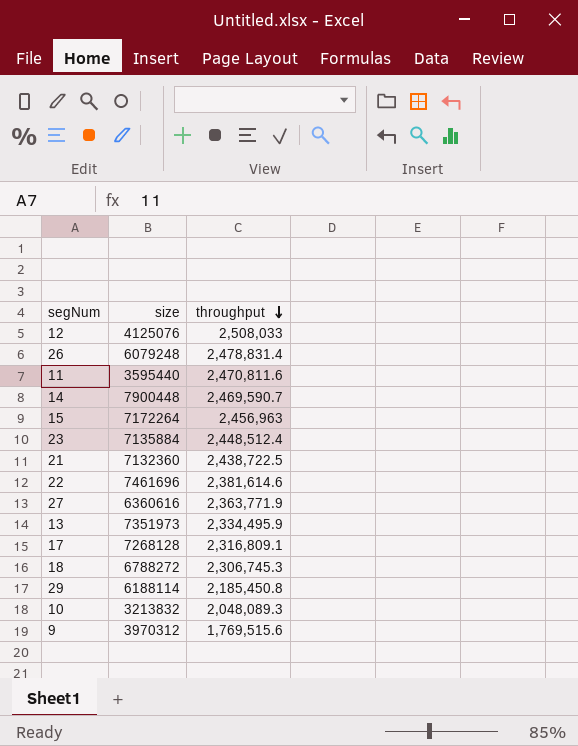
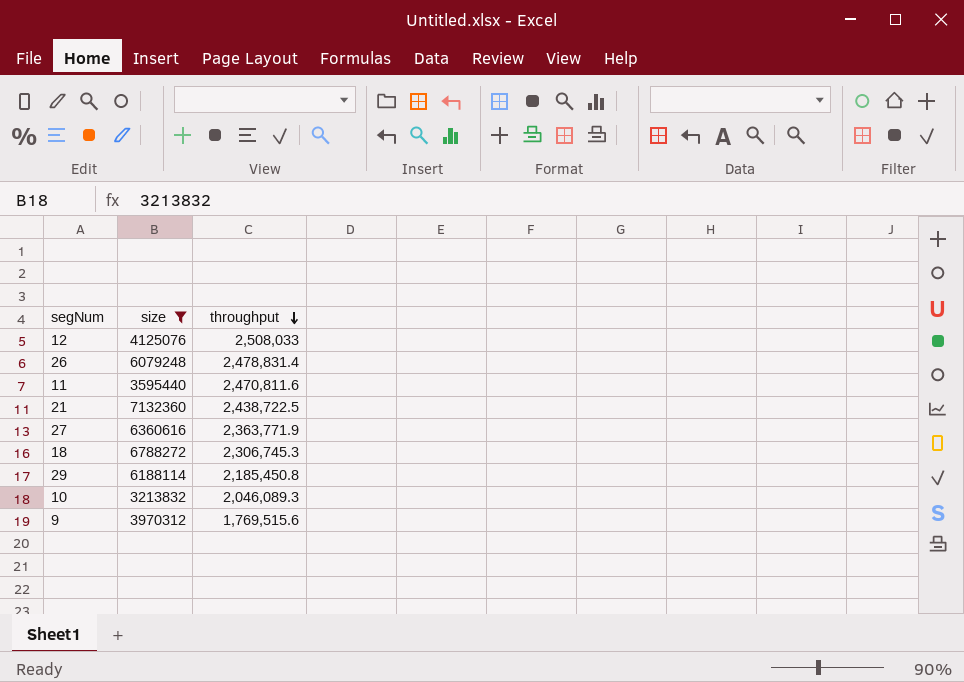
filter: none -> size <= 7132360
10 | throughput: 2,048,089.3 -> 2,046,089.3

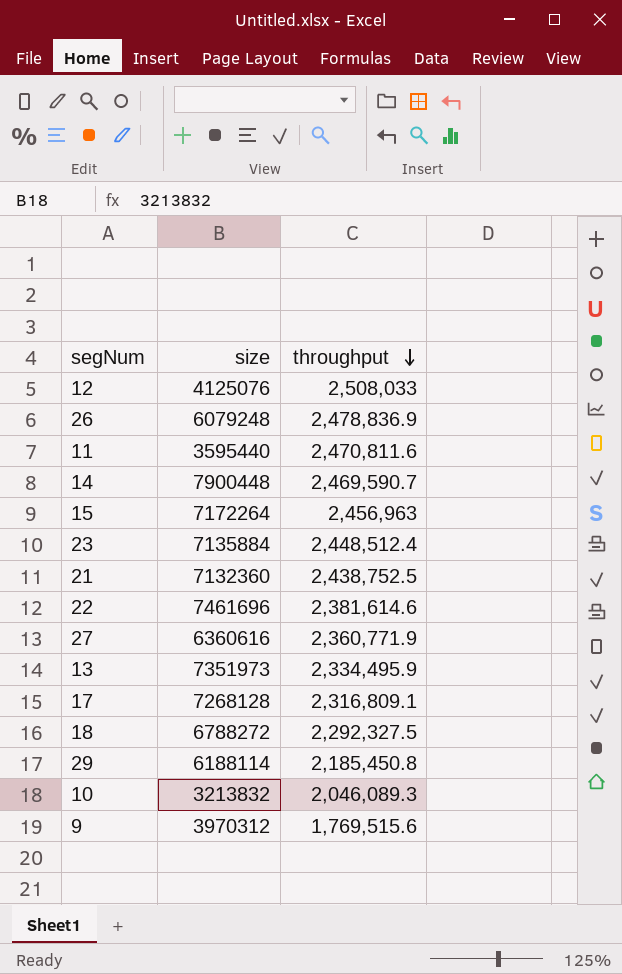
filter: size <= 7132360 -> none
26 | throughput: 2,478,831.4 -> 2,478,836.9
21 | throughput: 2,438,722.5 -> 2,438,752.5
27 | throughput: 2,363,771.9 -> 2,360,771.9
18 | throughput: 2,306,745.3 -> 2,292,327.5

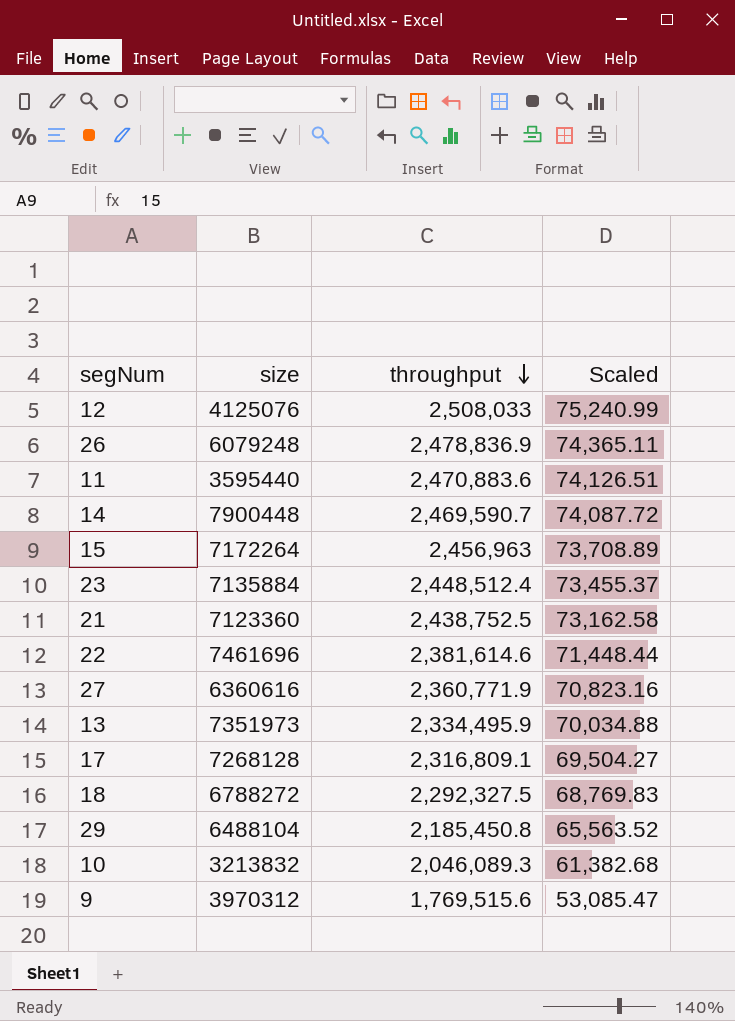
column Scaled | formula: none -> [throughput] * 0.03
11 | throughput: 2,470,811.6 -> 2,470,883.6
21 | size: 7132360 -> 7123360
29 | size: 6188114 -> 6488104

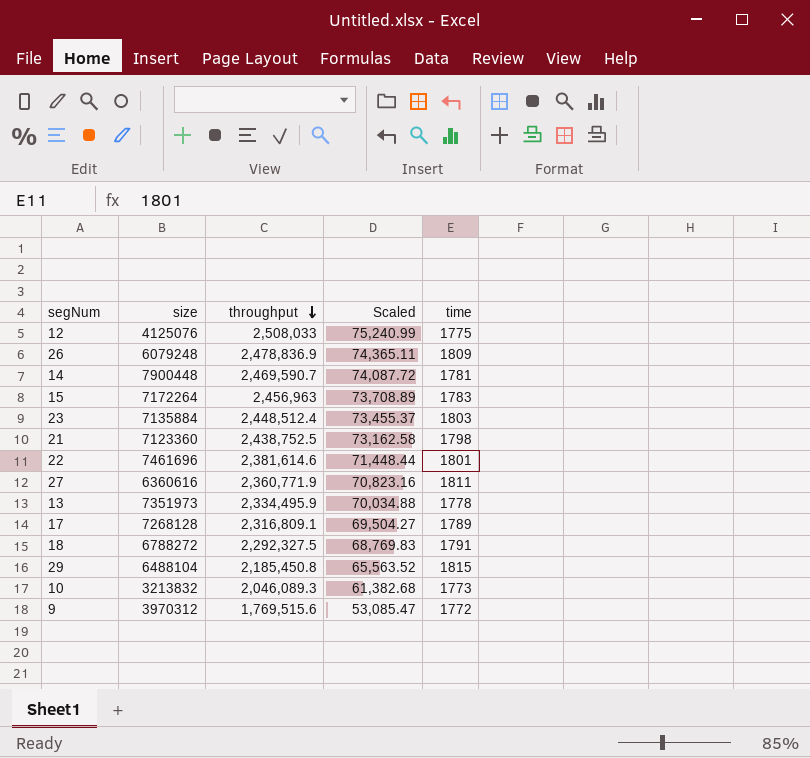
column time | position: none -> 5
row 11: 3595440 | 2,470,883.6 | 74,126.51 -> none

